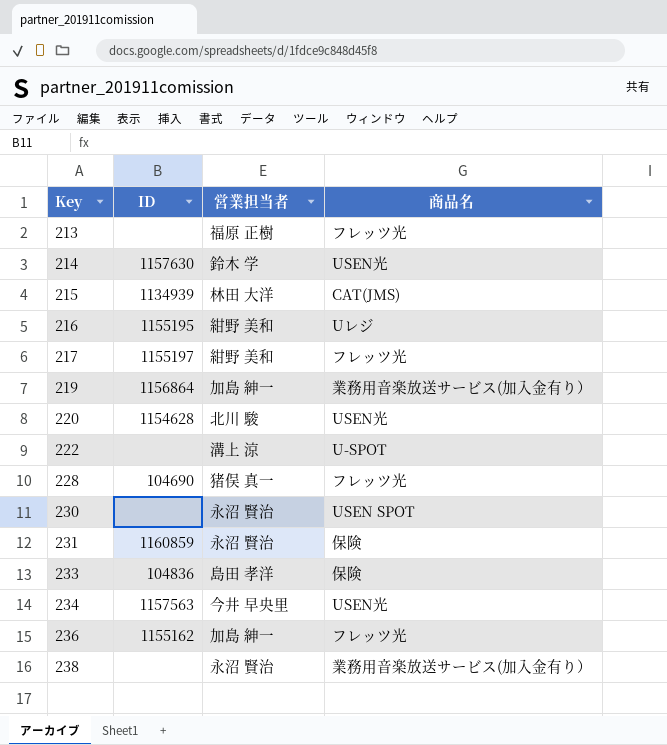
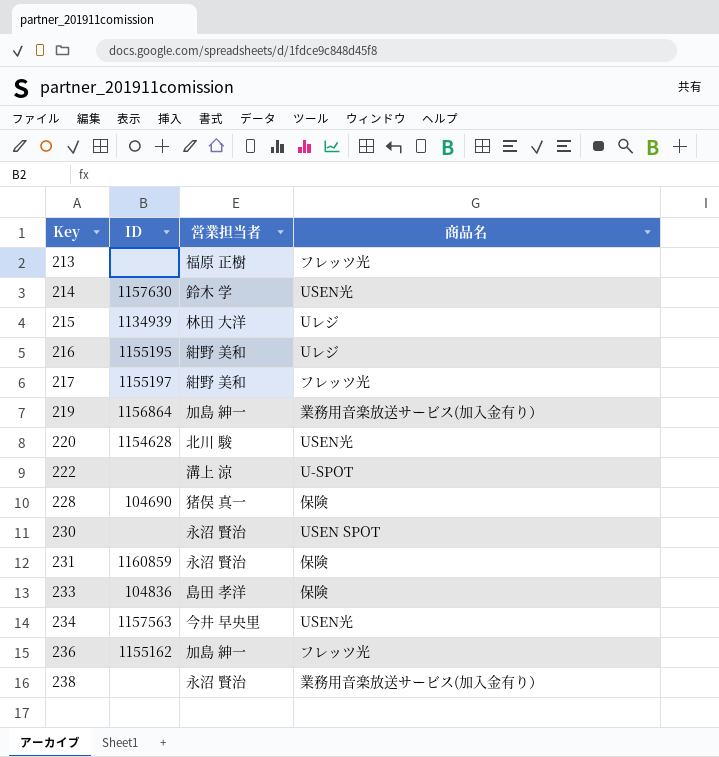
215 | 商品名: CAT(JMS) -> Uレジ
228 | 商品名: フレッツ光 -> 保険

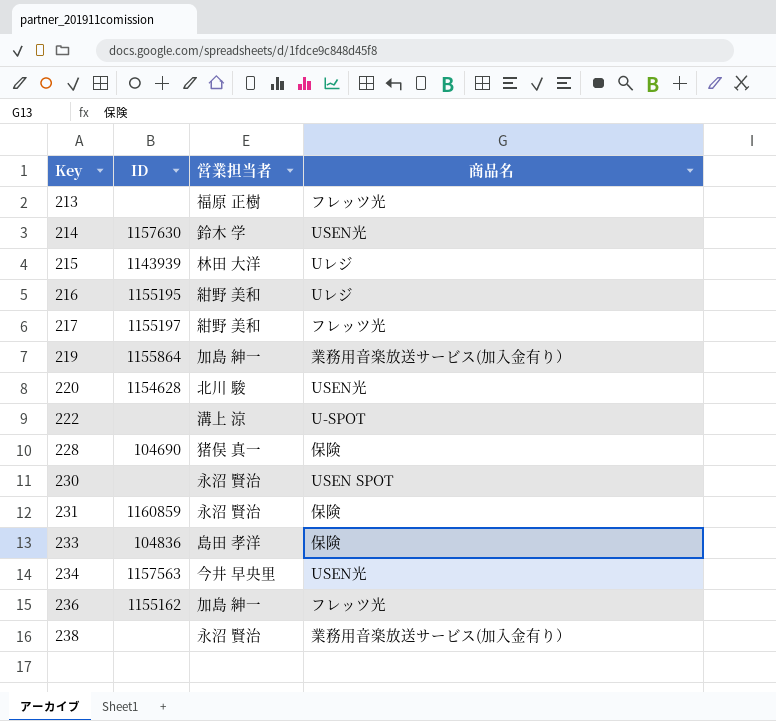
215 | ID: 1134939 -> 1143939
219 | ID: 1156864 -> 1155864

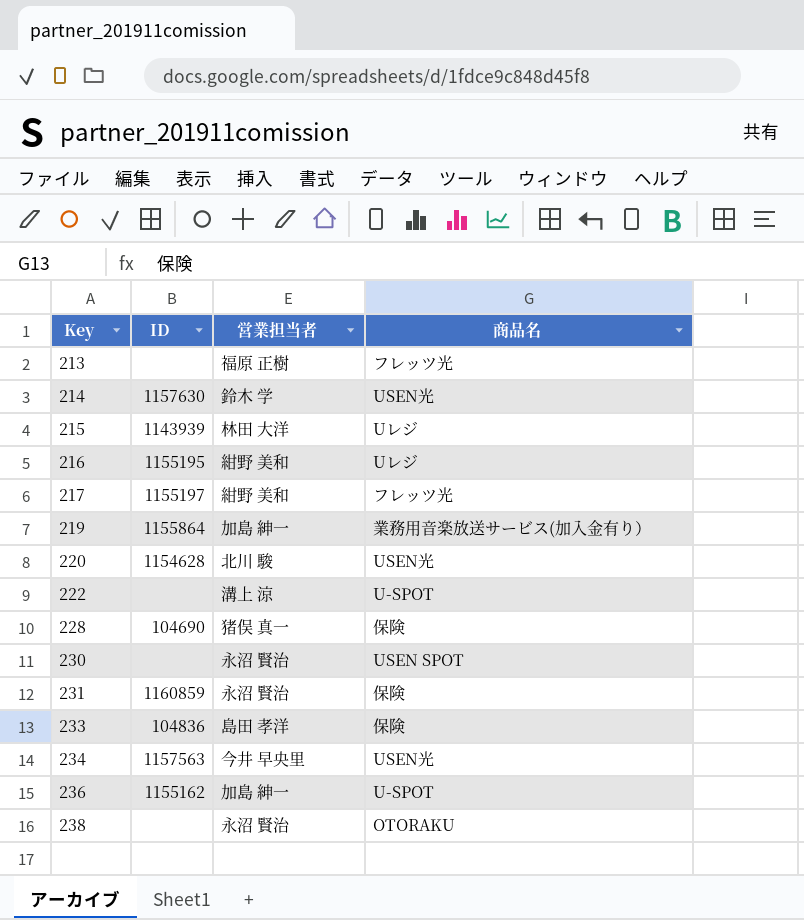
236 | 商品名: フレッツ光 -> U-SPOT
238 | 商品名: 業務用音楽放送サービス(加入金有り） -> OTORAKU

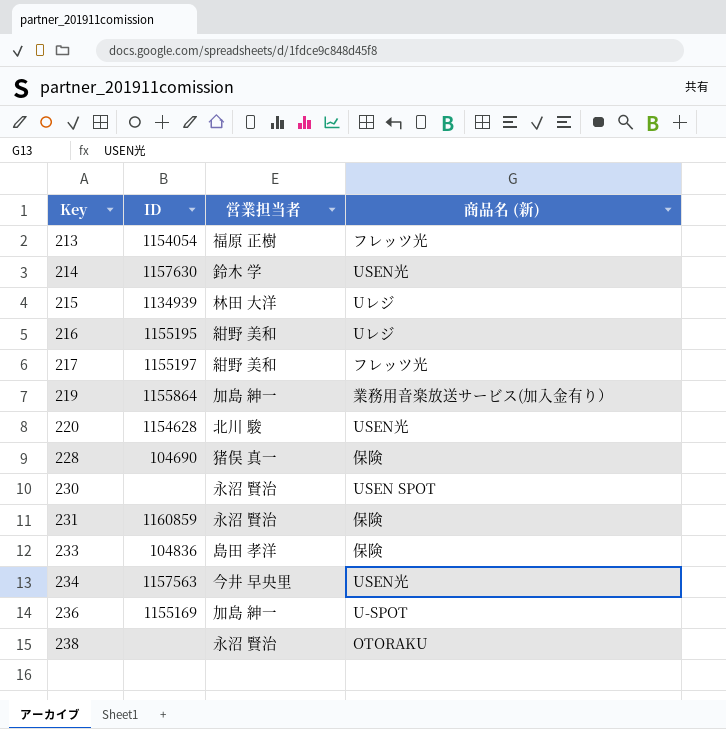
column name: 商品名 -> 商品名 (新)
row 222: none | 溝上 涼 | U-SPOT -> none
213 | ID: none -> 1154054
215 | ID: 1143939 -> 1134939
236 | ID: 1155162 -> 1155169

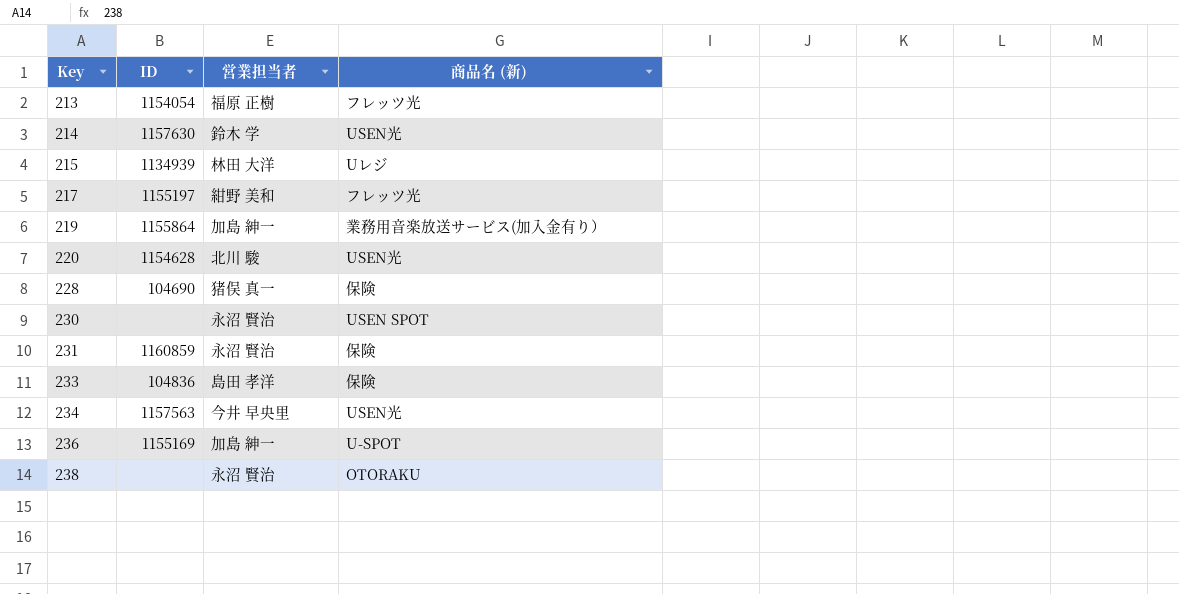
row 216: 1155195 | 紺野 美和 | Uレジ -> none

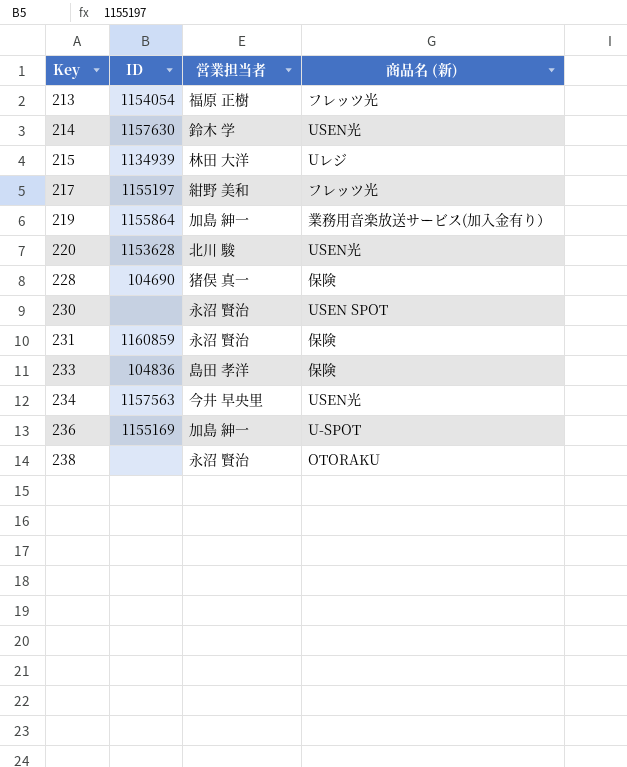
220 | ID: 1154628 -> 1153628

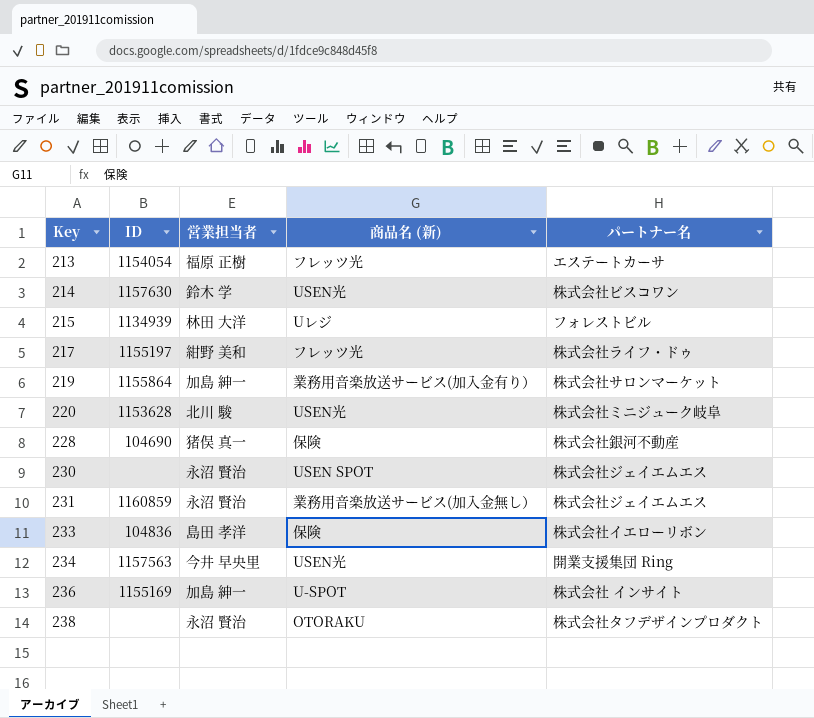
column パートナー名 | position: none -> 5
231 | 商品名 (新): 保険 -> 業務用音楽放送サービス(加入金無し）

